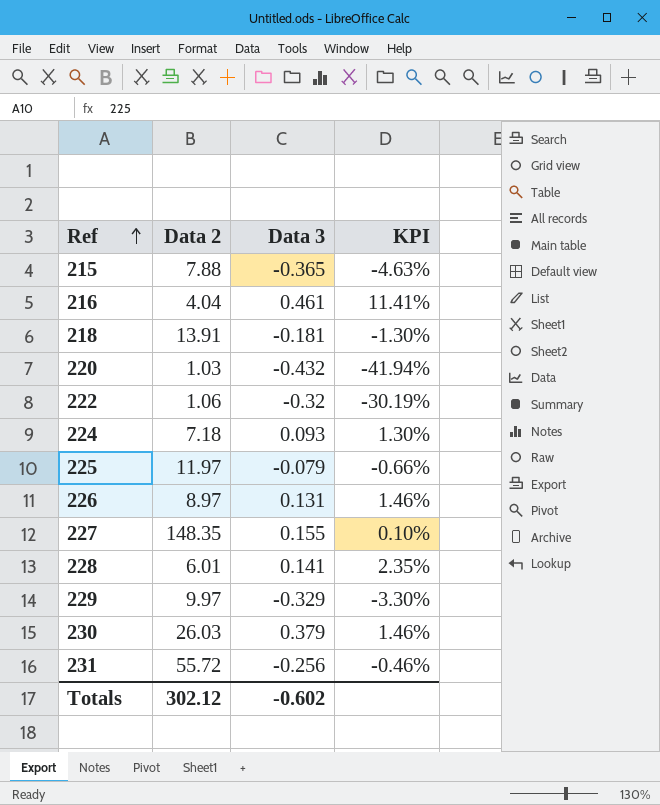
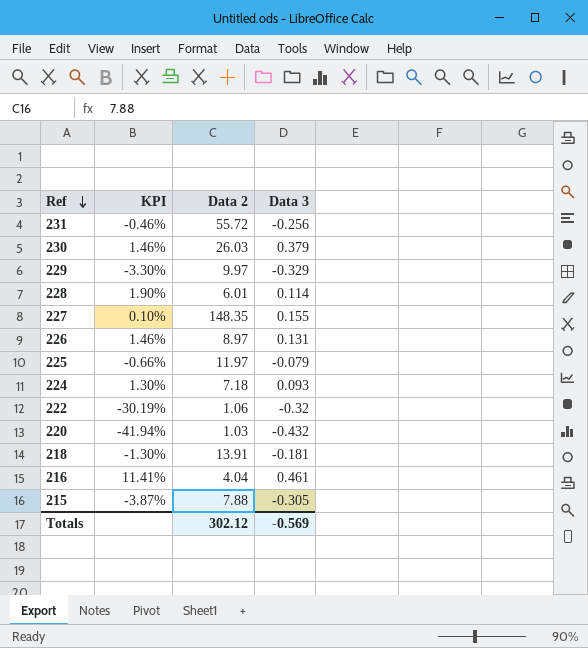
row order: Ref ascending -> Ref descending
column KPI | position: 4 -> 2
228 | KPI: 2.35% -> 1.90%
228 | Data 3: 0.141 -> 0.114
215 | KPI: -4.63% -> -3.87%
215 | Data 3: -0.365 -> -0.305
Totals | Data 3: -0.602 -> -0.569

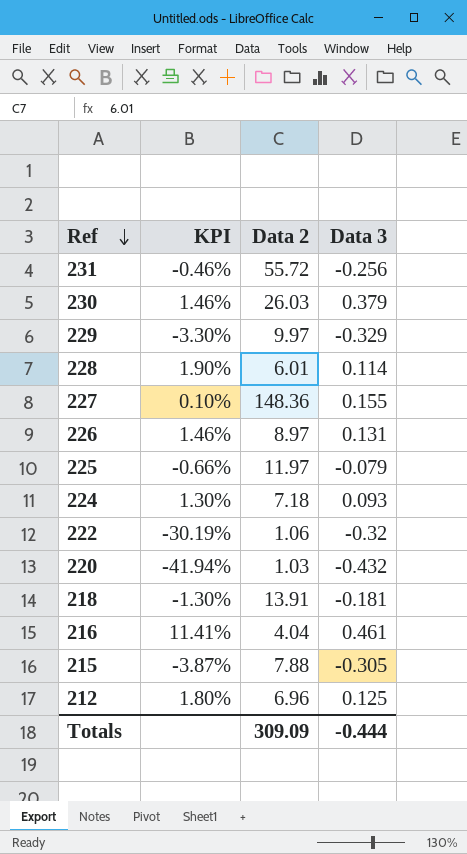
227 | Data 2: 148.35 -> 148.36
row 212: none -> 1.80% | 6.96 | 0.125
Totals | Data 2: 302.12 -> 309.09
Totals | Data 3: -0.569 -> -0.444

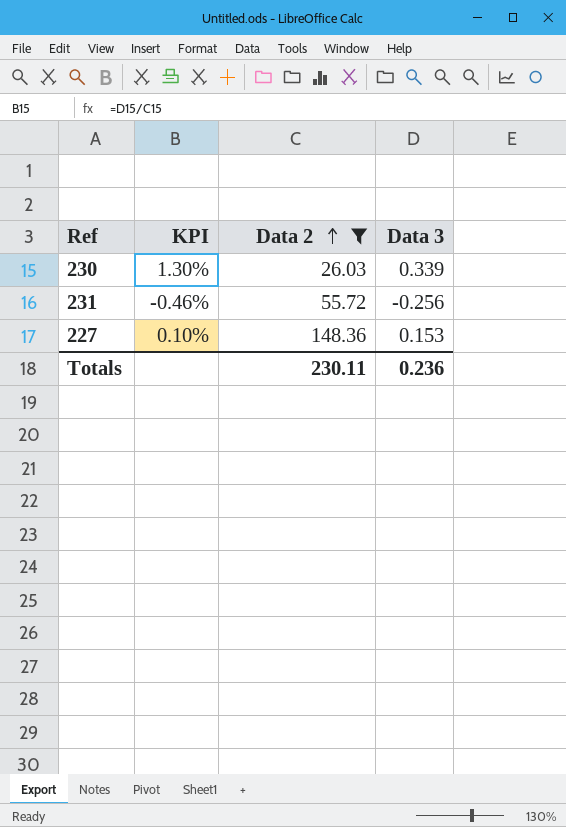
filter: none -> Data 2 >= 26.03
row order: Ref descending -> Data 2 ascending
230 | KPI: 1.46% -> 1.30%
230 | Data 3: 0.379 -> 0.339
227 | Data 3: 0.155 -> 0.153
Totals | Data 2: 309.09 -> 230.11
Totals | Data 3: -0.444 -> 0.236

